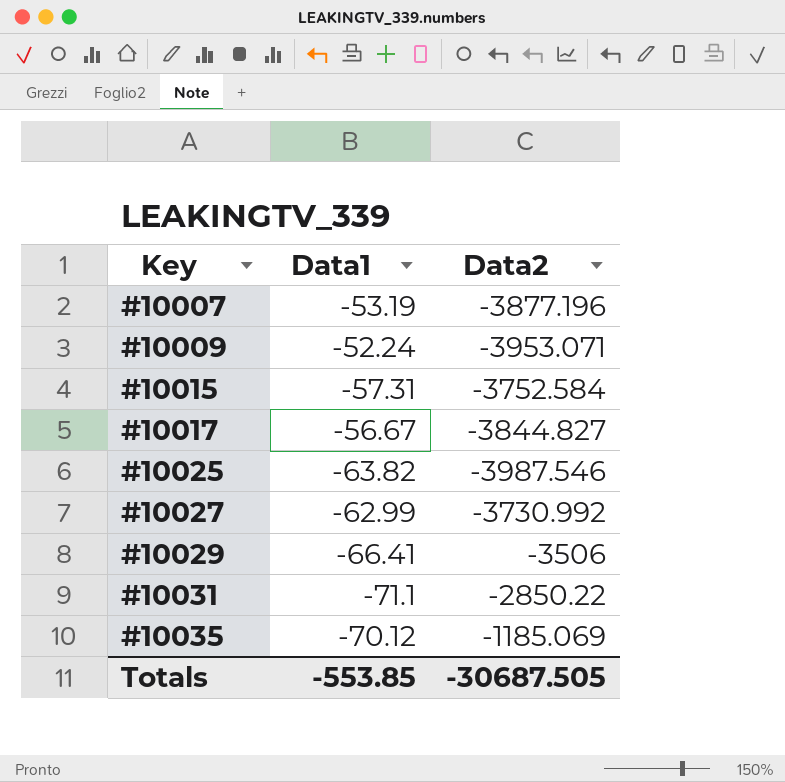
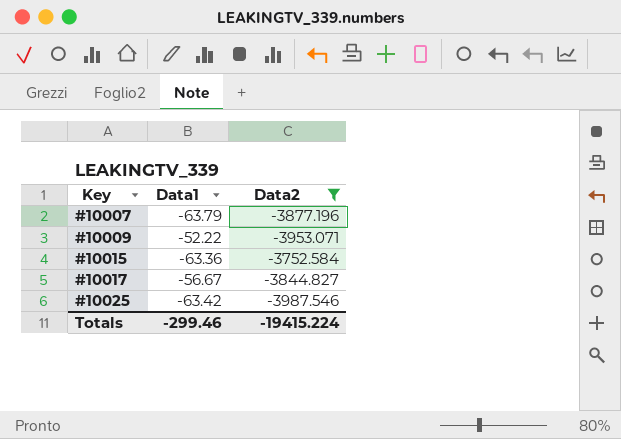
filter: none -> Data2 <= -3752.584
#10007 | Data1: -53.19 -> -63.79
#10009 | Data1: -52.24 -> -52.22
#10015 | Data1: -57.31 -> -63.36
#10025 | Data1: -63.82 -> -63.42
Totals | Data1: -553.85 -> -299.46
Totals | Data2: -30687.505 -> -19415.224

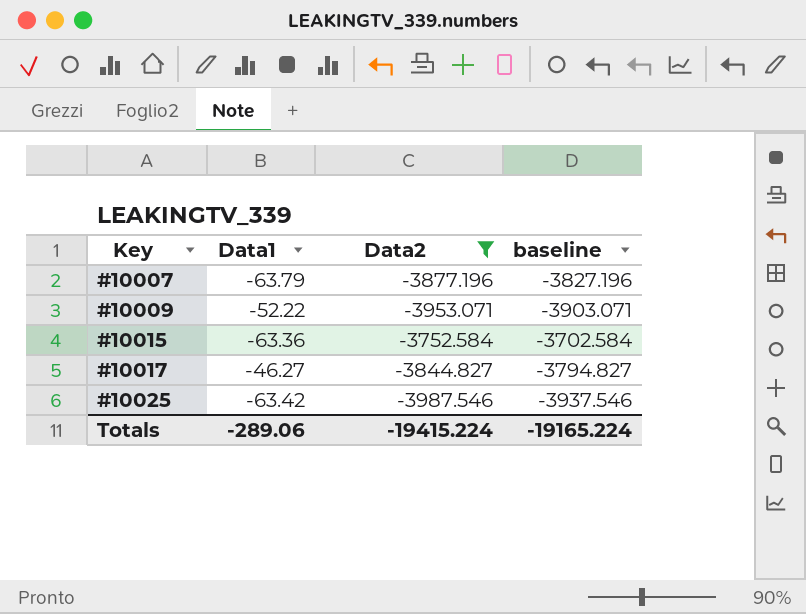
column baseline | formula: none -> [Data2] + 50
#10017 | Data1: -56.67 -> -46.27
Totals | Data1: -299.46 -> -289.06

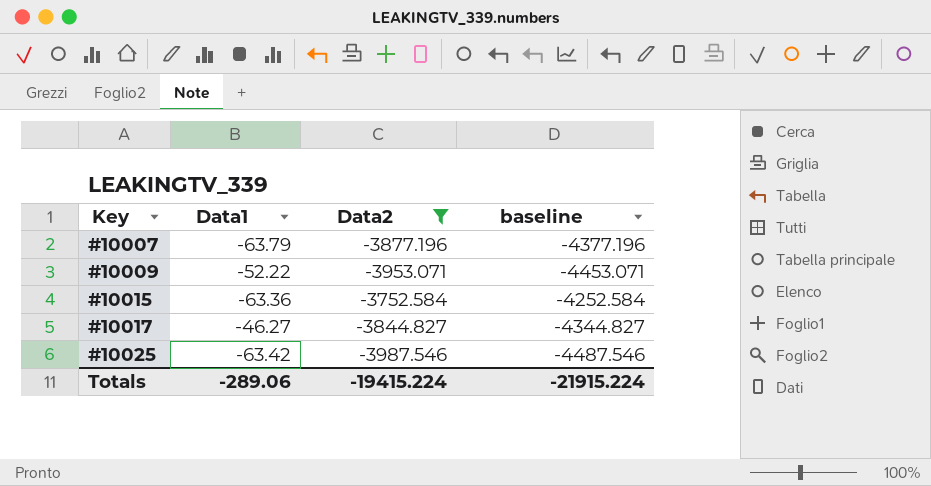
column baseline | formula: [Data2] + 50 -> [Data2] - 500
Totals | baseline: -19165.224 -> -21915.224

